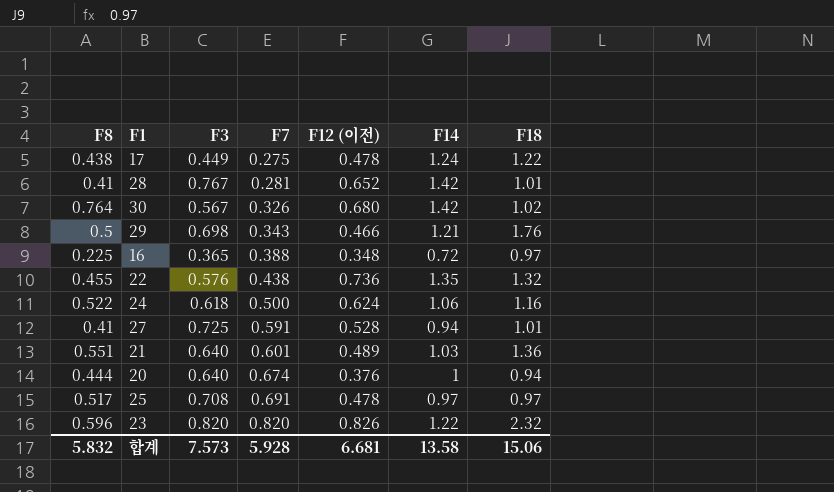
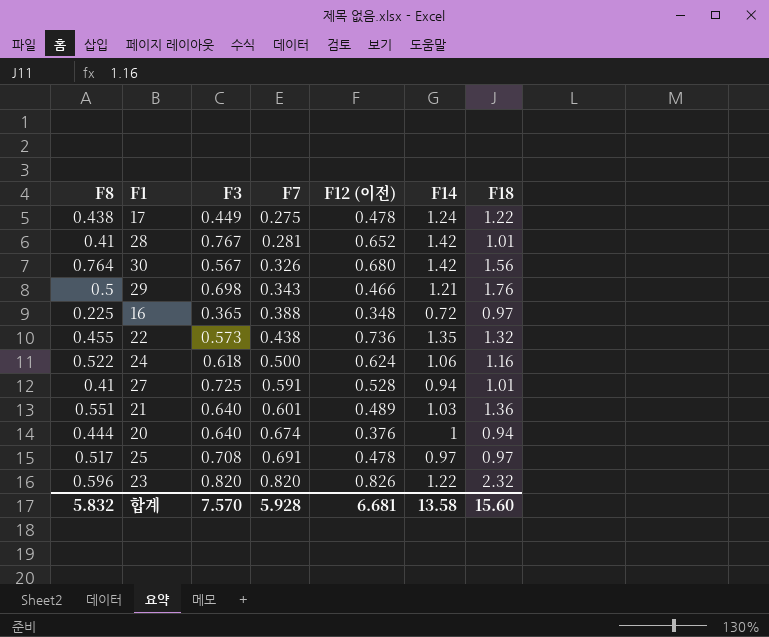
30 | F18: 1.02 -> 1.56
22 | F3: 0.576 -> 0.573
합계 | F3: 7.573 -> 7.570
합계 | F18: 15.06 -> 15.60

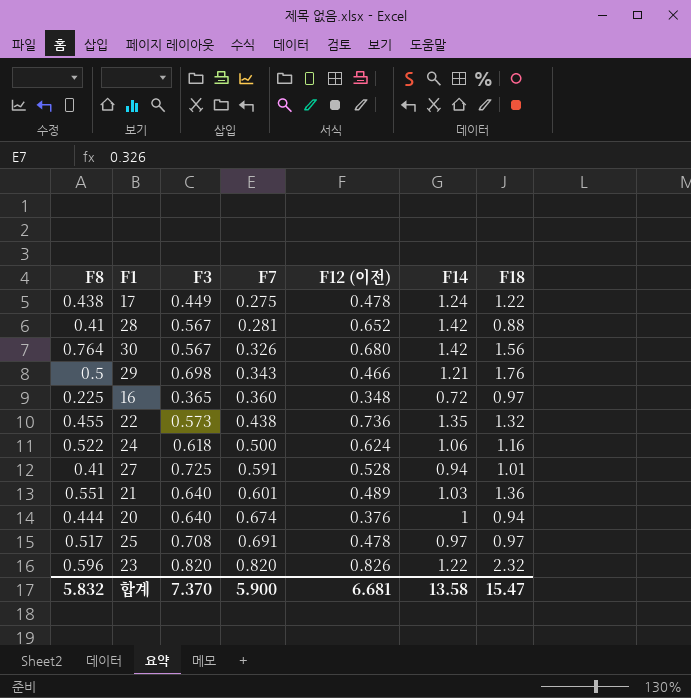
28 | F3: 0.767 -> 0.567
28 | F18: 1.01 -> 0.88
16 | F7: 0.388 -> 0.360
합계 | F3: 7.570 -> 7.370
합계 | F7: 5.928 -> 5.900
합계 | F18: 15.60 -> 15.47

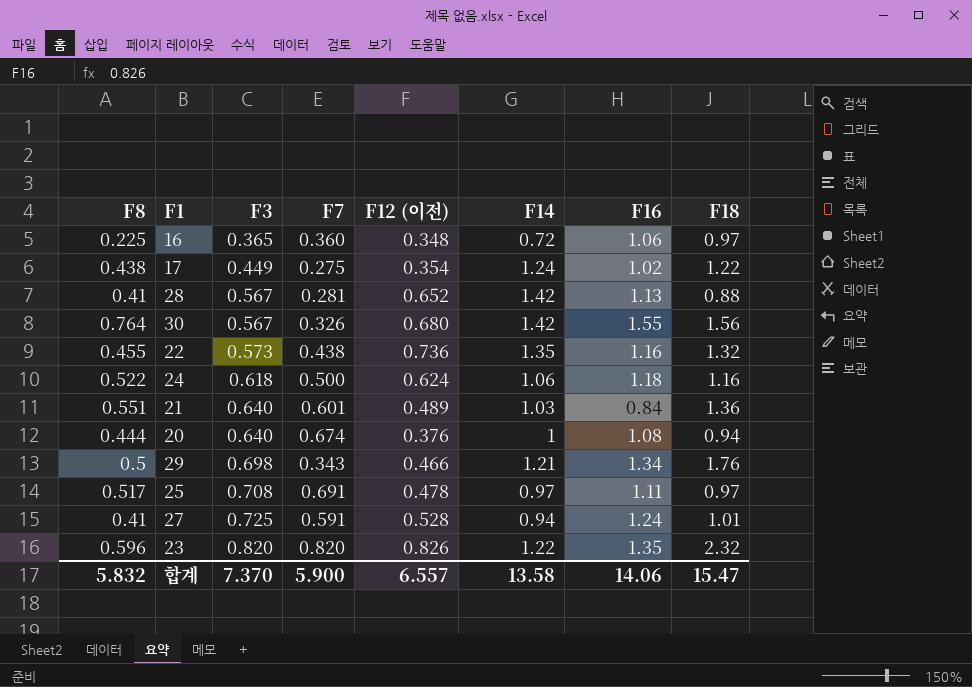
row order: F7 ascending -> F3 ascending
column F16 | position: none -> 7
17 | F12 (이전): 0.478 -> 0.354
합계 | F12 (이전): 6.681 -> 6.557

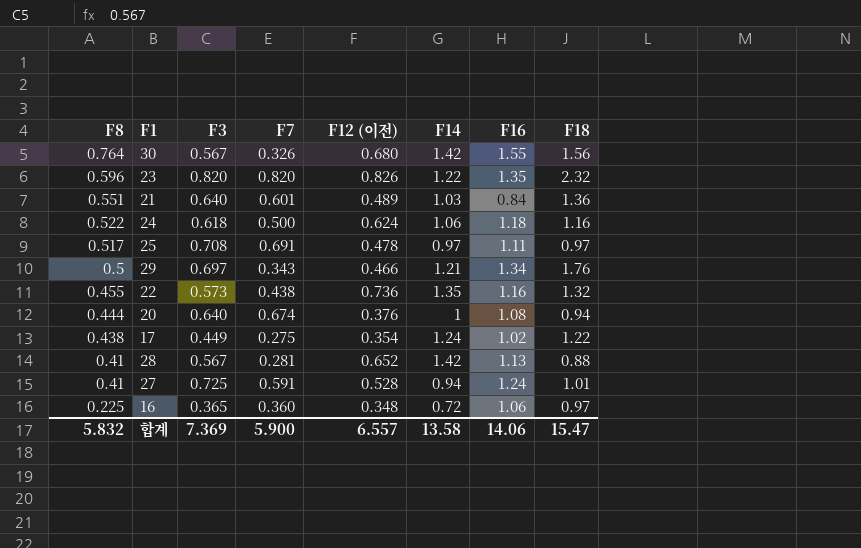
row order: F3 ascending -> F8 descending
29 | F3: 0.698 -> 0.697
합계 | F3: 7.370 -> 7.369

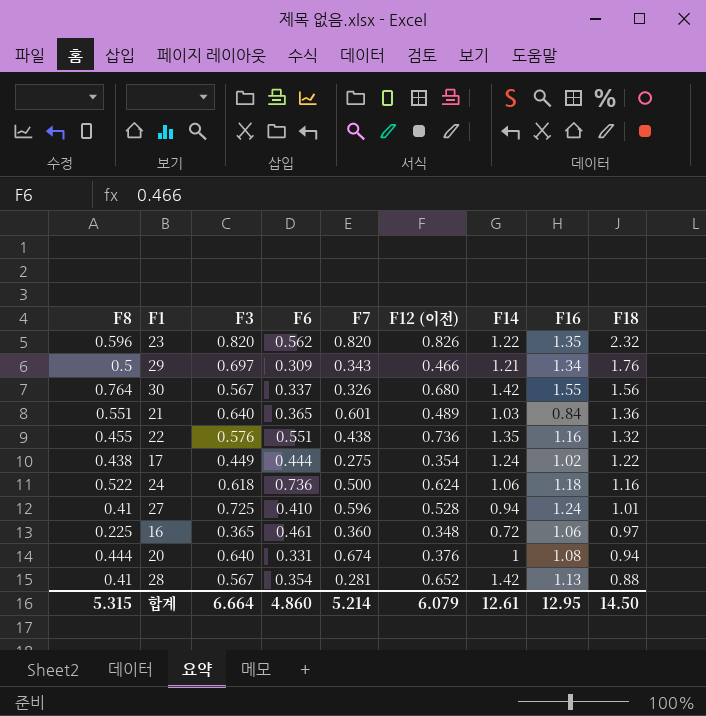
row order: F8 descending -> F18 descending
column F6 | position: none -> 4
row 25: 0.517 | 0.708 | 0.691 | 0.478 | 0.97 | 1.11 | 0.97 -> none
22 | F3: 0.573 -> 0.576
27 | F7: 0.591 -> 0.596
합계 | F8: 5.832 -> 5.315
합계 | F3: 7.369 -> 6.664
합계 | F7: 5.900 -> 5.214
합계 | F12 (이전): 6.557 -> 6.079
합계 | F14: 13.58 -> 12.61
합계 | F16: 14.06 -> 12.95
합계 | F18: 15.47 -> 14.50

